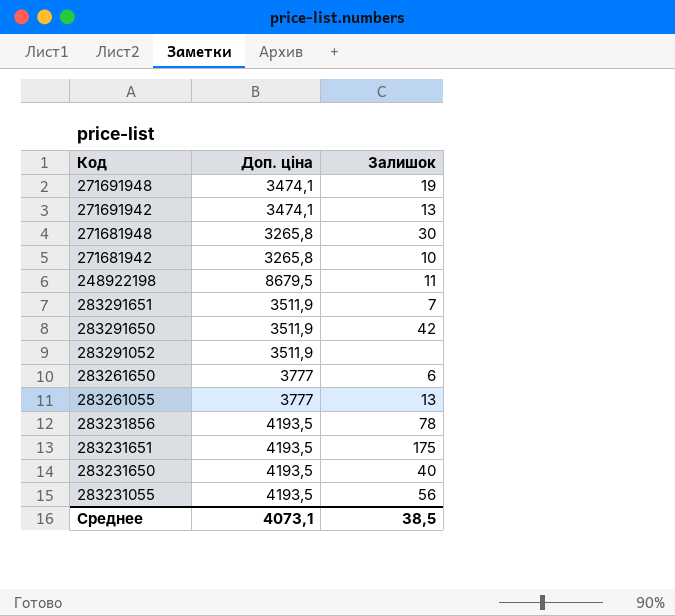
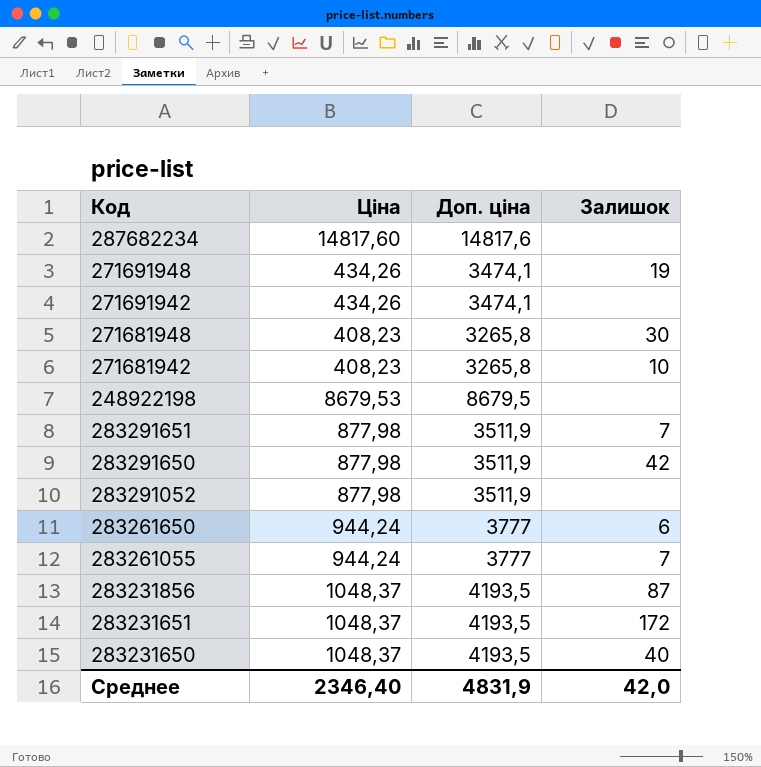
column Ціна | position: none -> 2
row 283231055: 4193,5 | 56 -> none
row 287682234: none -> 14817,60 | 14817,6 | none
271691942 | Залишок: 13 -> none
248922198 | Залишок: 11 -> none
283261055 | Залишок: 13 -> 7
283231856 | Залишок: 78 -> 87
283231651 | Залишок: 175 -> 172
Среднее | Доп. ціна: 4073,1 -> 4831,9
Среднее | Залишок: 38,5 -> 42,0

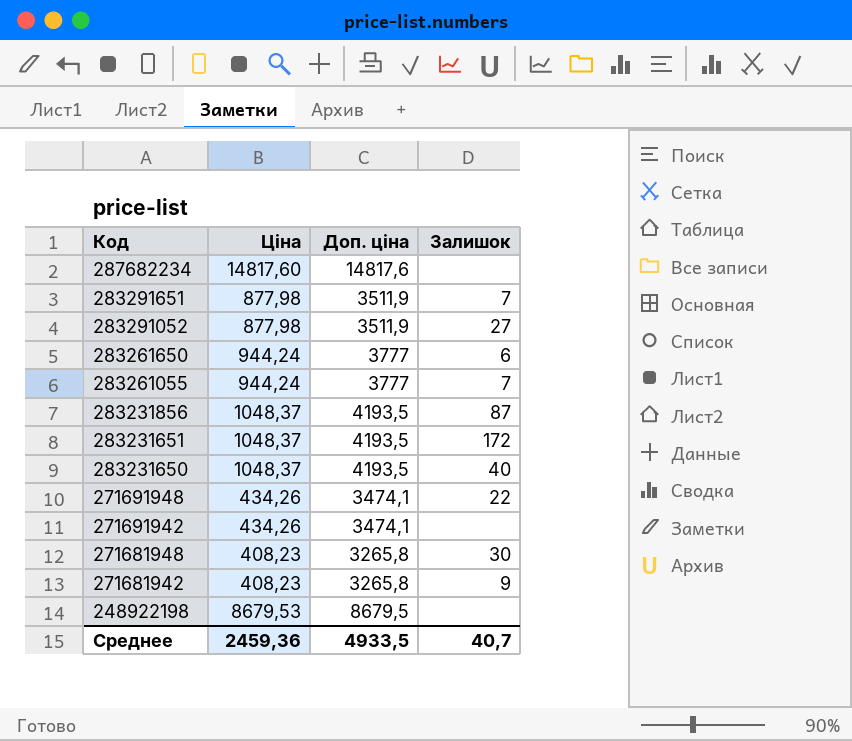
row order: none -> Код descending
row 283291650: 877,98 | 3511,9 | 42 -> none
283291052 | Залишок: none -> 27
271691948 | Залишок: 19 -> 22
271681942 | Залишок: 10 -> 9
Среднее | Ціна: 2346,40 -> 2459,36
Среднее | Доп. ціна: 4831,9 -> 4933,5
Среднее | Залишок: 42,0 -> 40,7

